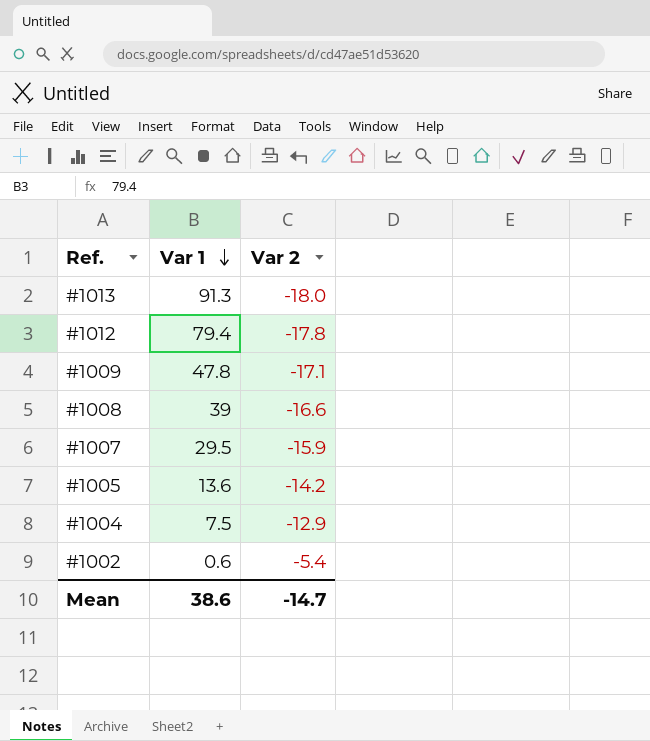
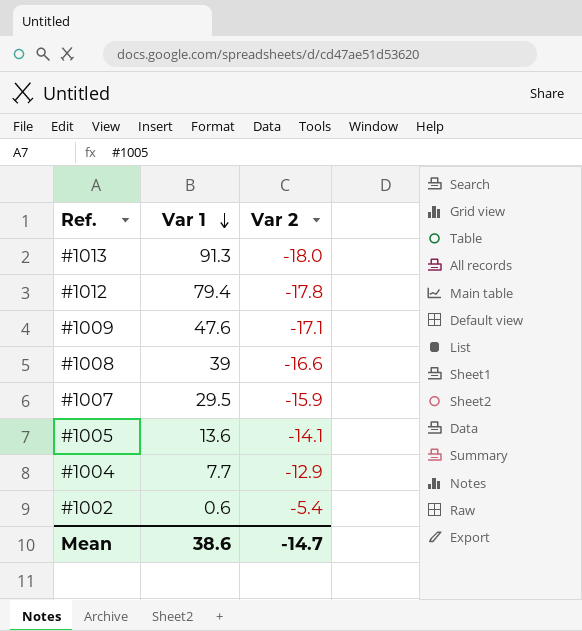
#1009 | Var 1: 47.8 -> 47.6
#1005 | Var 2: -14.2 -> -14.1
#1004 | Var 1: 7.5 -> 7.7

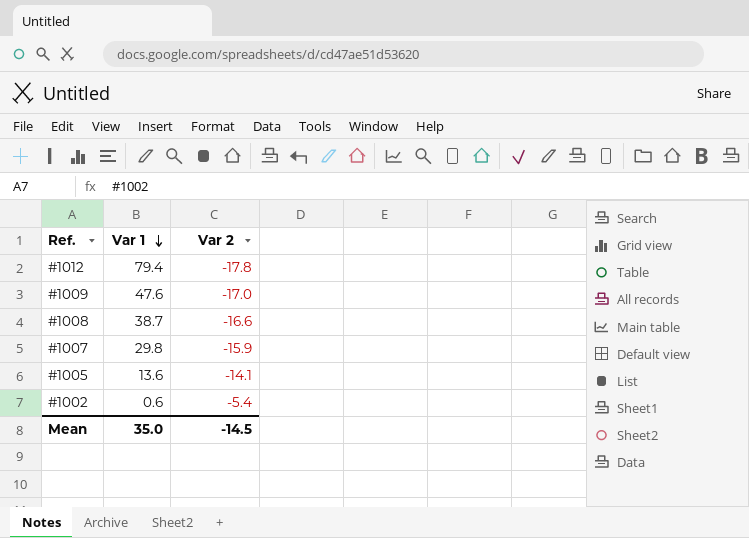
row #1013: 91.3 | -18.0 -> none
row #1004: 7.7 | -12.9 -> none
#1009 | Var 2: -17.1 -> -17.0
#1008 | Var 1: 39 -> 38.7
#1007 | Var 1: 29.5 -> 29.8
Mean | Var 1: 38.6 -> 35.0
Mean | Var 2: -14.7 -> -14.5

